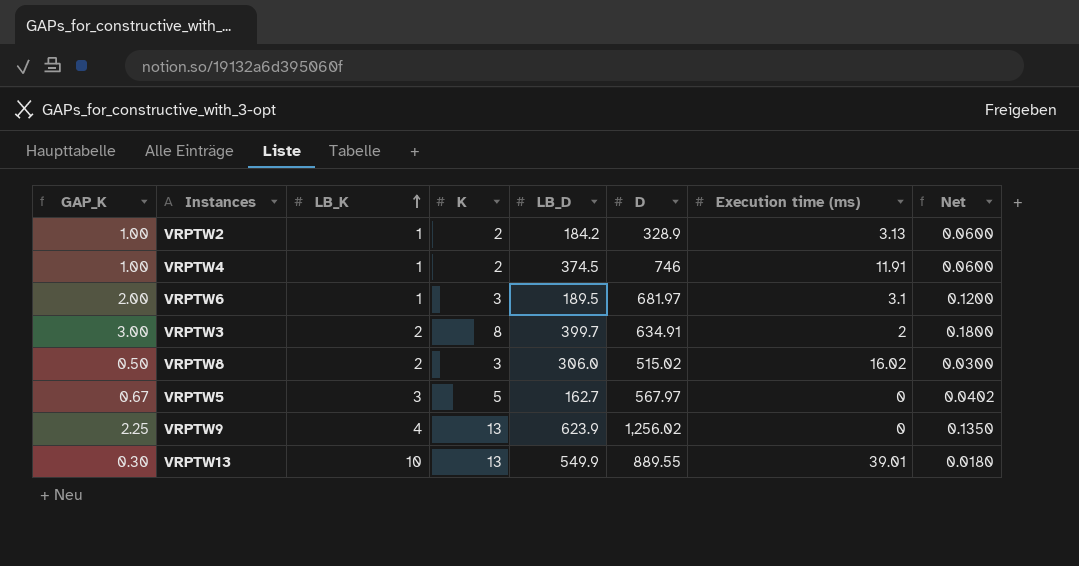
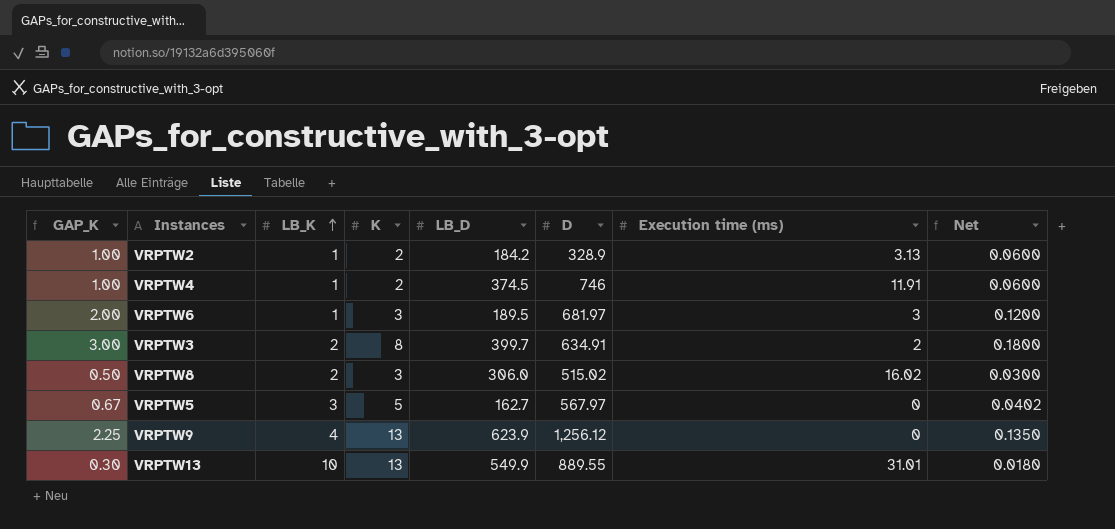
VRPTW6 | Execution time (ms): 3.1 -> 3
VRPTW9 | D: 1,256.02 -> 1,256.12
VRPTW13 | Execution time (ms): 39.01 -> 31.01

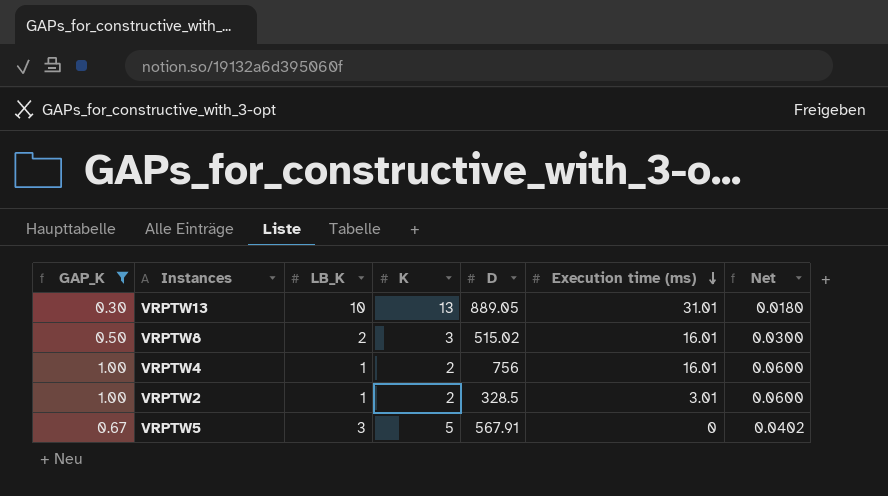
filter: none -> GAP_K <= 1.00
row order: LB_K ascending -> Execution time (ms) descending
column LB_D | position: 5 -> none
VRPTW13 | D: 889.55 -> 889.05
VRPTW8 | Execution time (ms): 16.02 -> 16.01
VRPTW4 | D: 746 -> 756
VRPTW4 | Execution time (ms): 11.91 -> 16.01
VRPTW2 | D: 328.9 -> 328.5
VRPTW2 | Execution time (ms): 3.13 -> 3.01
VRPTW5 | D: 567.97 -> 567.91

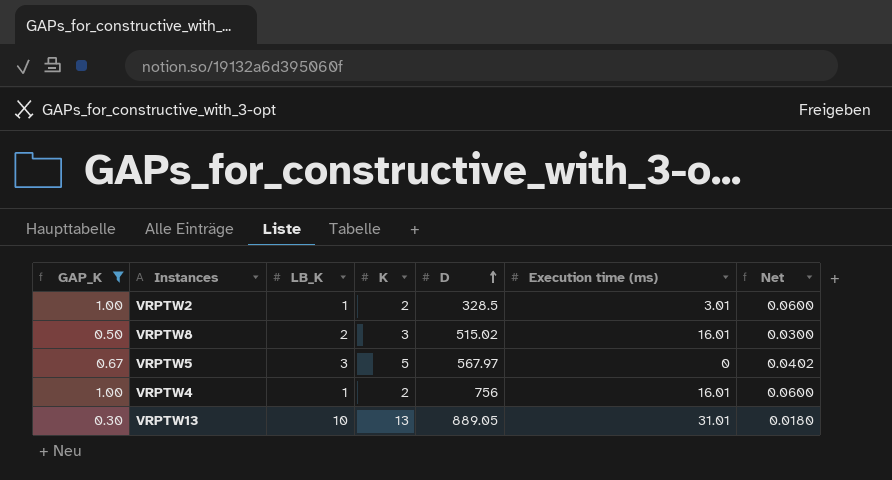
row order: Execution time (ms) descending -> D ascending
VRPTW5 | D: 567.91 -> 567.97

